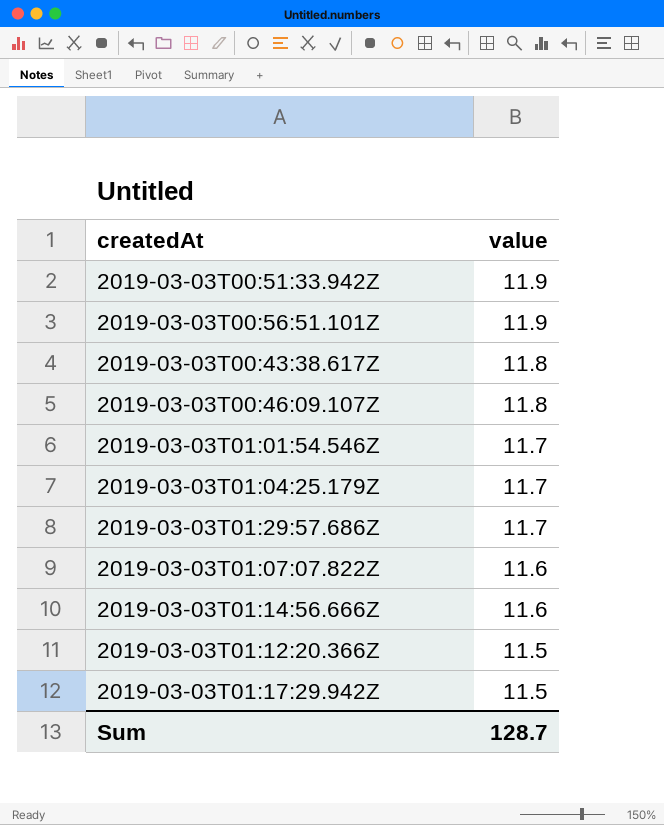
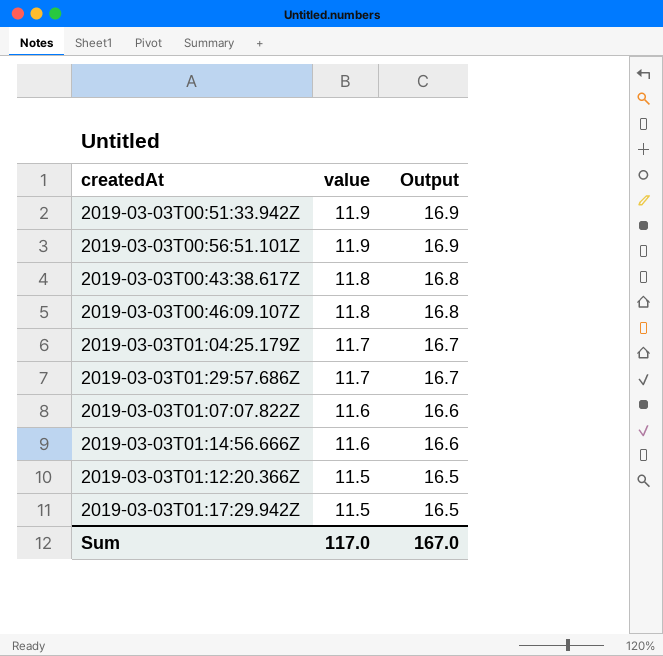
column Output | formula: none -> [value] + 5
row 2019-03-03T01:01:54.546Z: 11.7 -> none
Sum | value: 128.7 -> 117.0

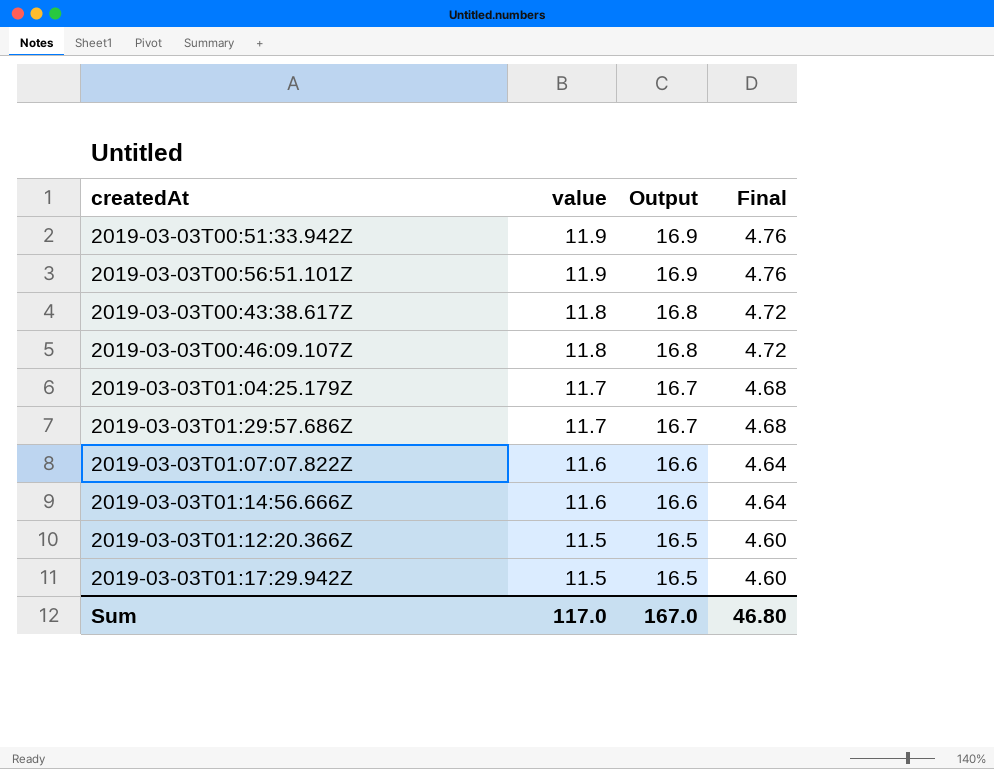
column Final | formula: none -> [value] * 0.4

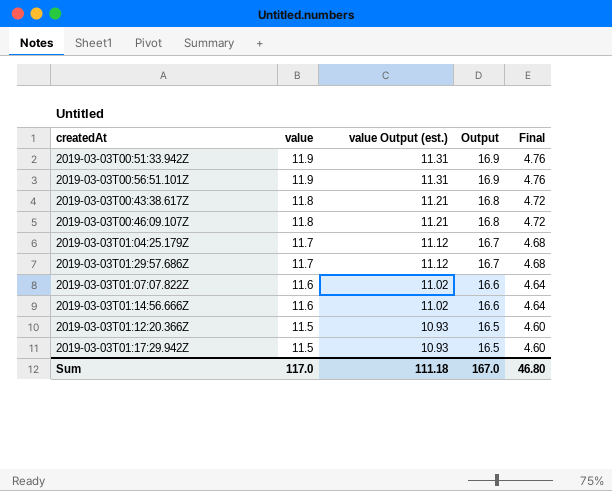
column value Output (est.) | formula: none -> [value] * 0.95

